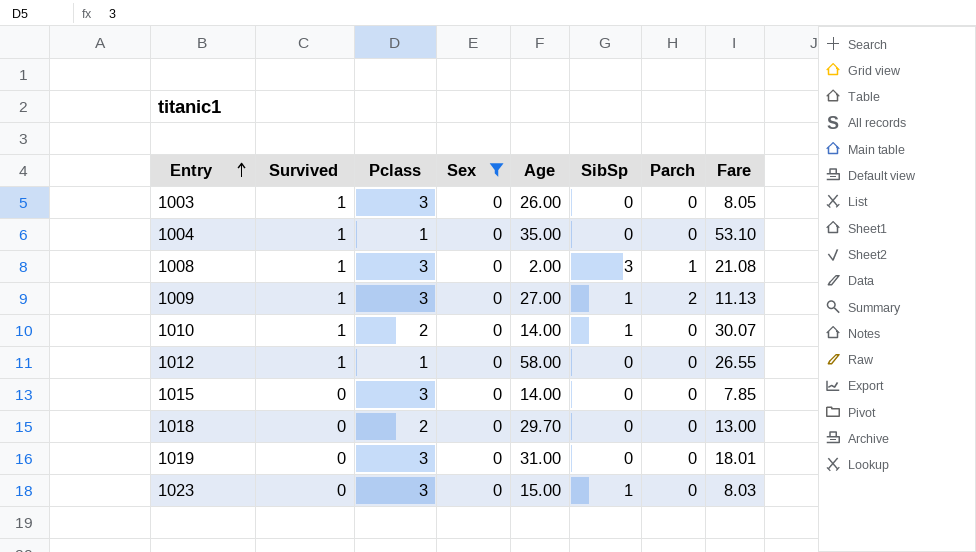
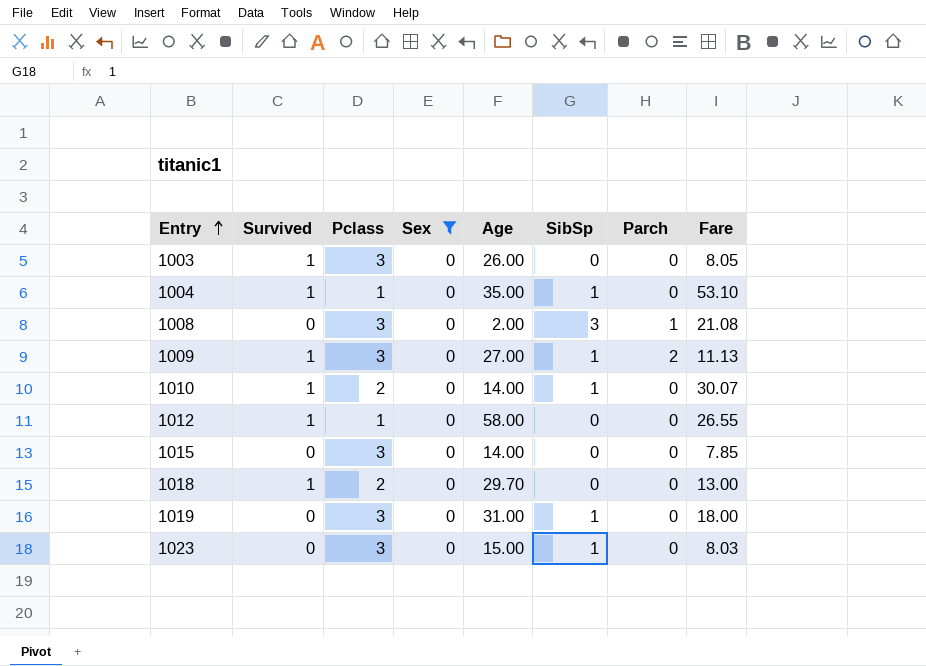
1004 | SibSp: 0 -> 1
1008 | Survived: 1 -> 0
1018 | Survived: 0 -> 1
1019 | SibSp: 0 -> 1
1019 | Fare: 18.01 -> 18.00

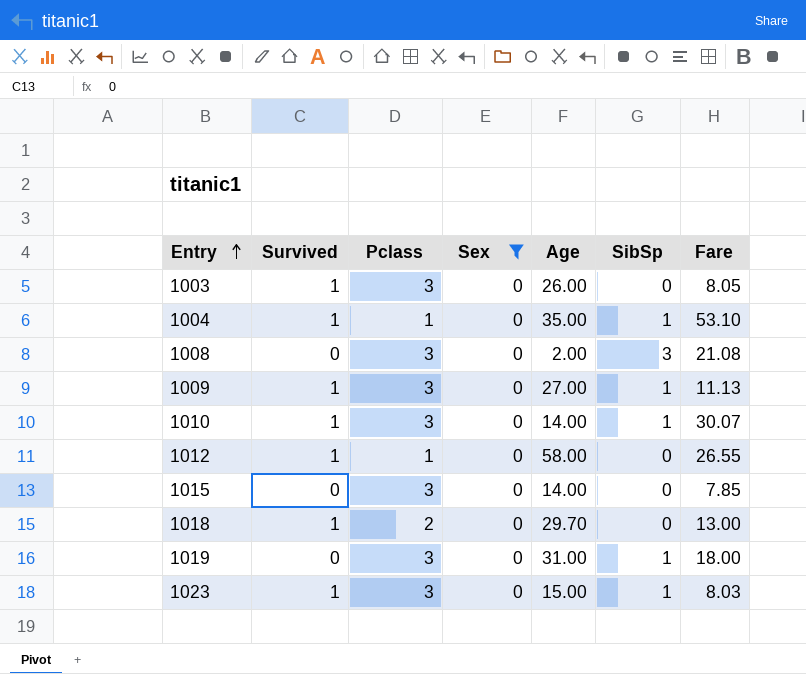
column Parch | position: 7 -> none
1010 | Pclass: 2 -> 3
1023 | Survived: 0 -> 1

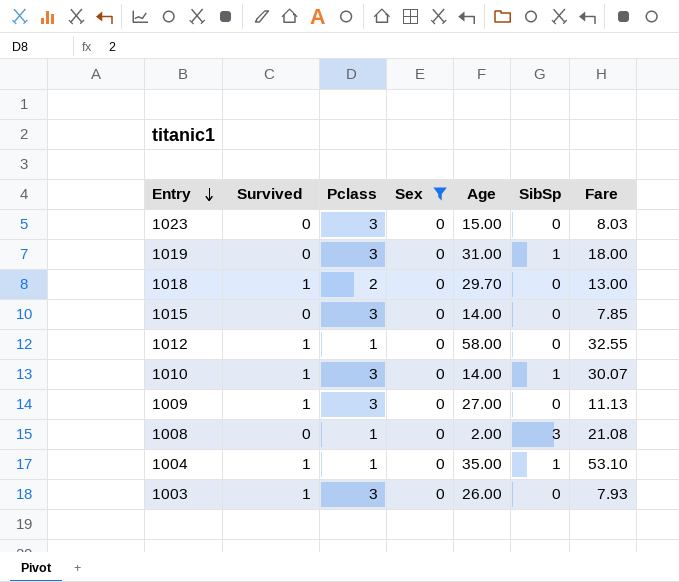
row order: Entry ascending -> Entry descending
1023 | Survived: 1 -> 0
1023 | SibSp: 1 -> 0
1012 | Fare: 26.55 -> 32.55
1009 | SibSp: 1 -> 0
1008 | Pclass: 3 -> 1
1003 | Fare: 8.05 -> 7.93

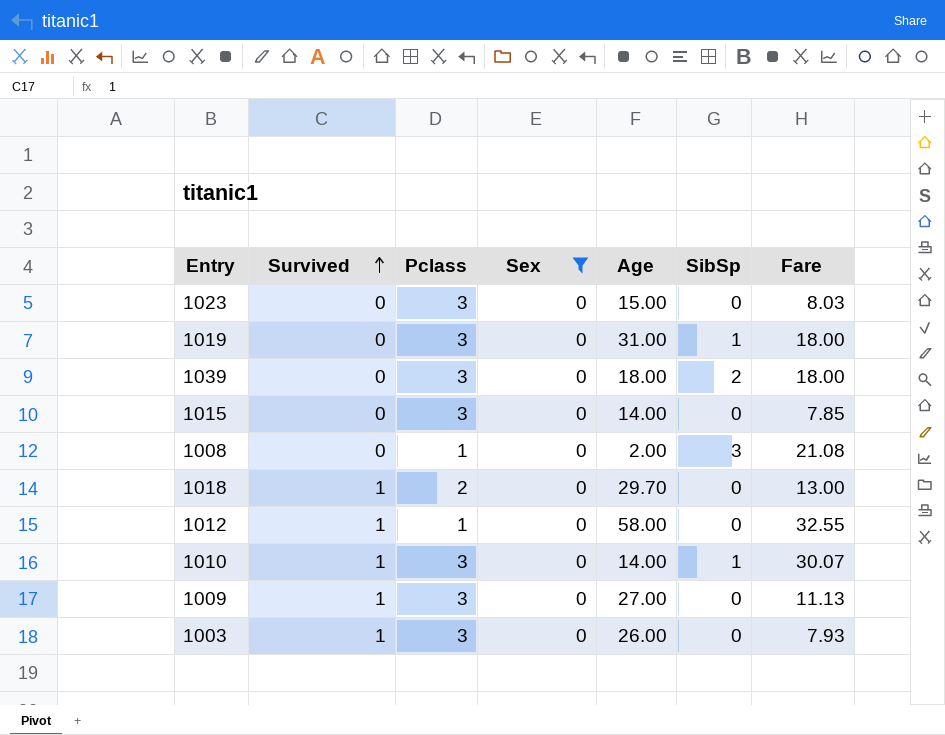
row order: Entry descending -> Survived ascending
row 1004: 1 | 1 | 0 | 35.00 | 1 | 53.10 -> none
row 1039: none -> 0 | 3 | 0 | 18.00 | 2 | 18.00

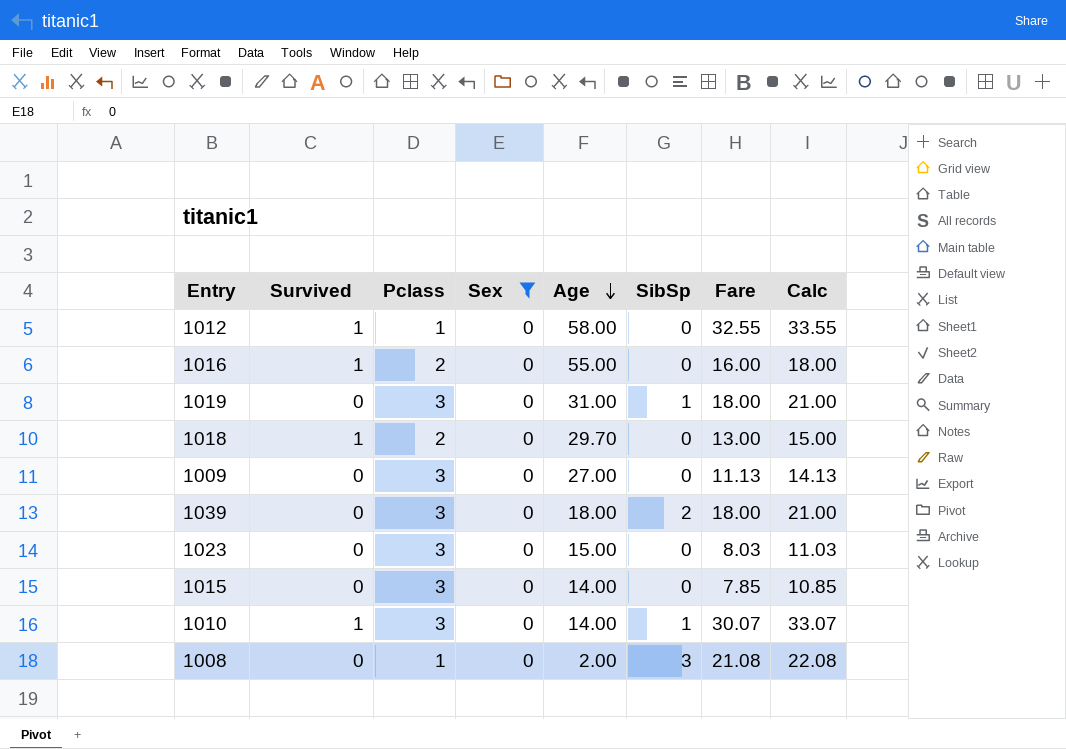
row order: Survived ascending -> Age descending
column Calc | formula: none -> [Pclass] + [Fare]
row 1003: 1 | 3 | 0 | 26.00 | 0 | 7.93 -> none
row 1016: none -> 1 | 2 | 0 | 55.00 | 0 | 16.00 | 18.00
1009 | Survived: 1 -> 0

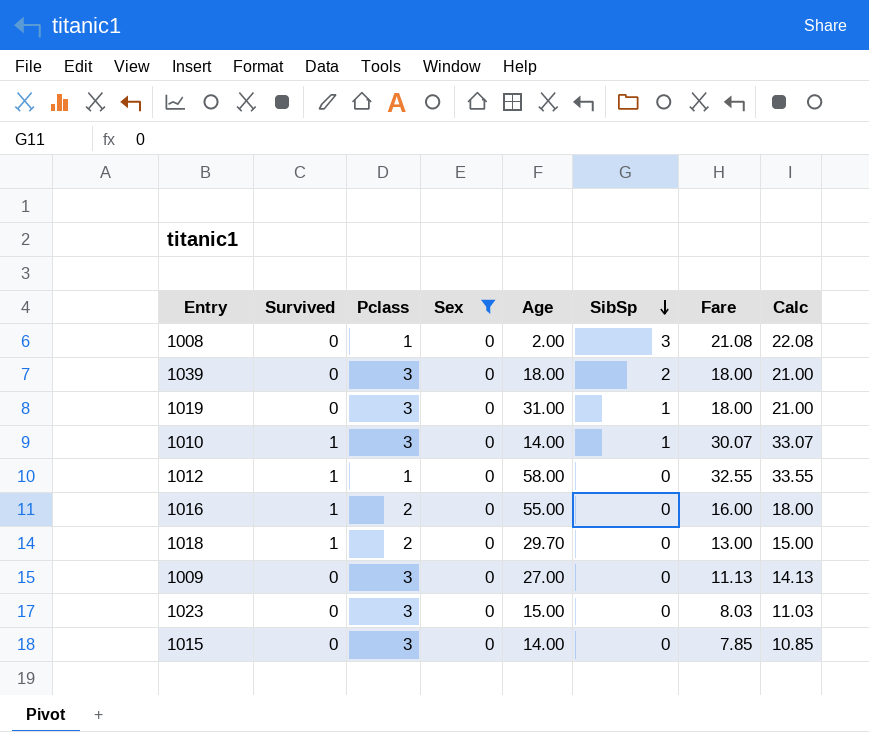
row order: Age descending -> SibSp descending

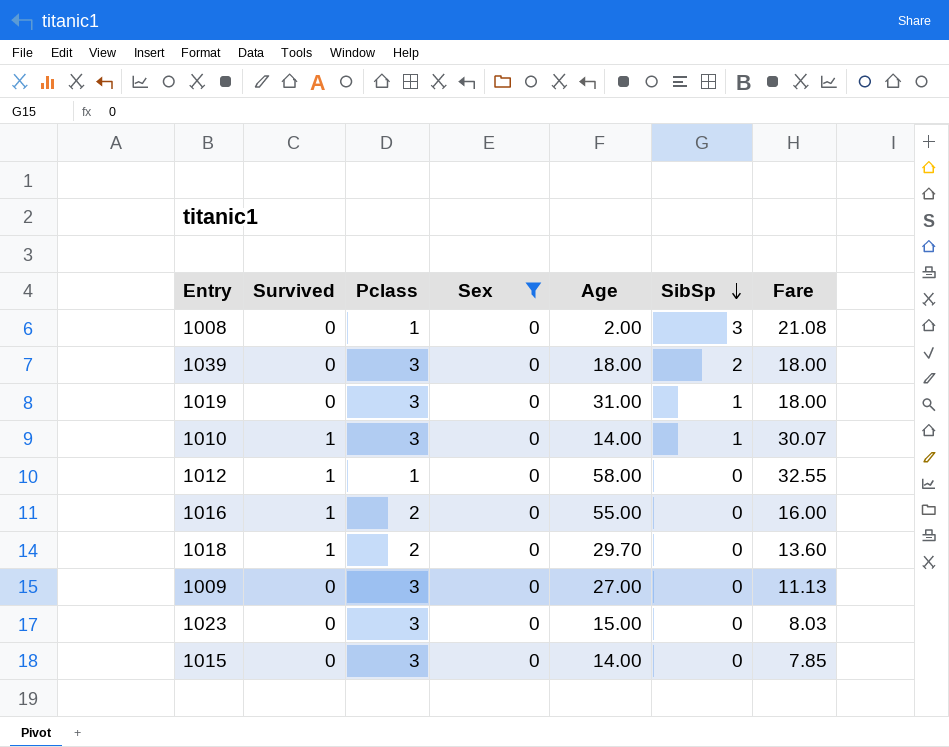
column Calc | formula: [Pclass] + [Fare] -> none
1018 | Fare: 13.00 -> 13.60

